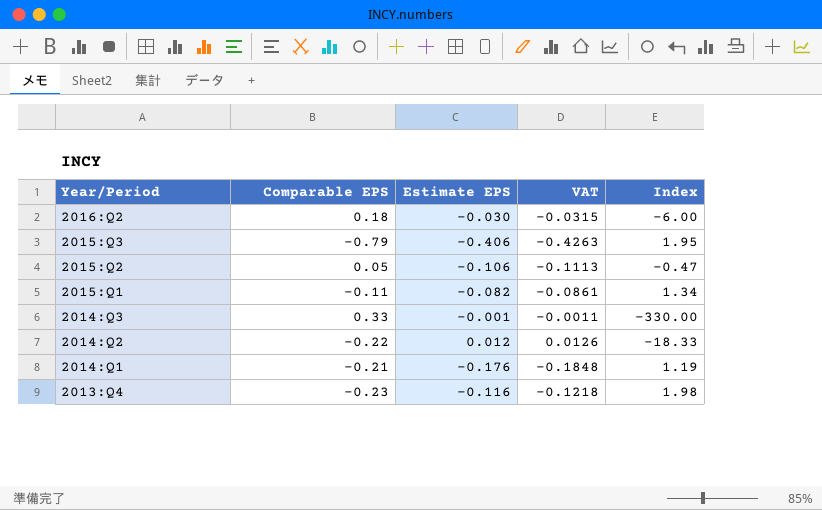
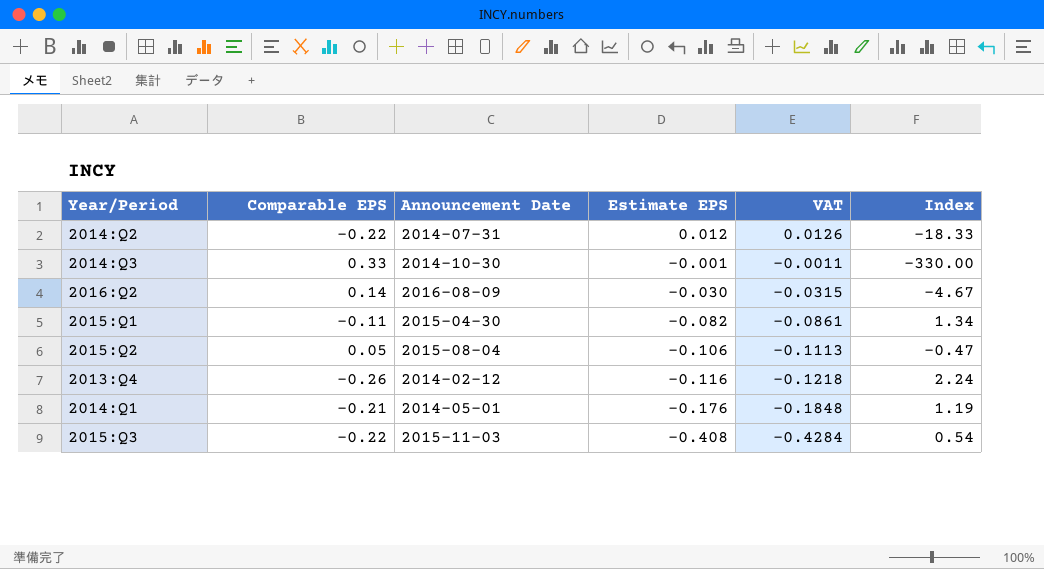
row order: Year/Period descending -> Estimate EPS descending
column Announcement Date | position: none -> 3
2016:Q2 | Comparable EPS: 0.18 -> 0.14
2016:Q2 | Index: -6.00 -> -4.67
2013:Q4 | Comparable EPS: -0.23 -> -0.26
2013:Q4 | Index: 1.98 -> 2.24
2015:Q3 | Comparable EPS: -0.79 -> -0.22
2015:Q3 | Estimate EPS: -0.406 -> -0.408
2015:Q3 | VAT: -0.4263 -> -0.4284
2015:Q3 | Index: 1.95 -> 0.54

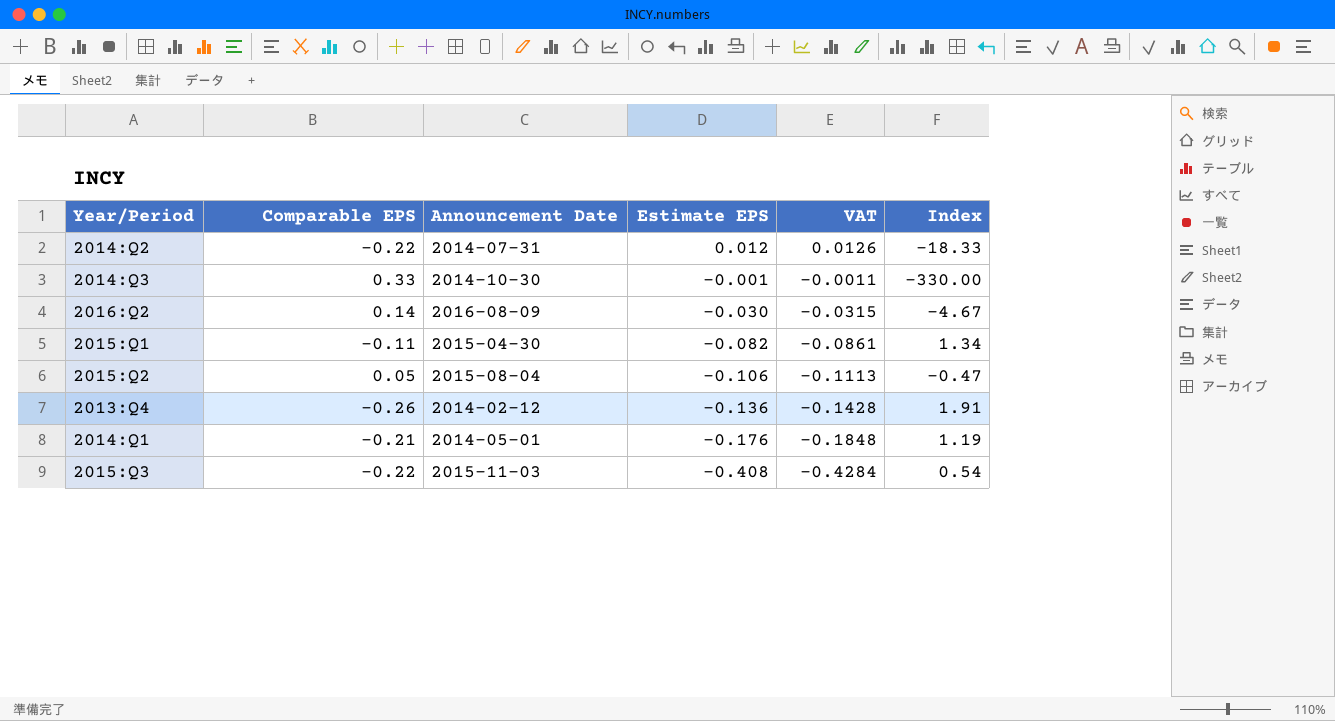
2013:Q4 | Estimate EPS: -0.116 -> -0.136
2013:Q4 | VAT: -0.1218 -> -0.1428
2013:Q4 | Index: 2.24 -> 1.91

